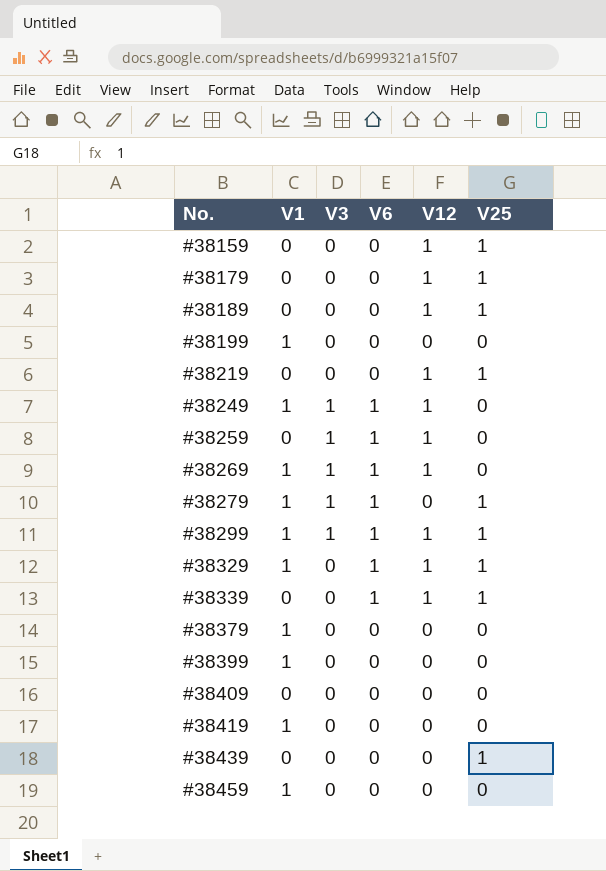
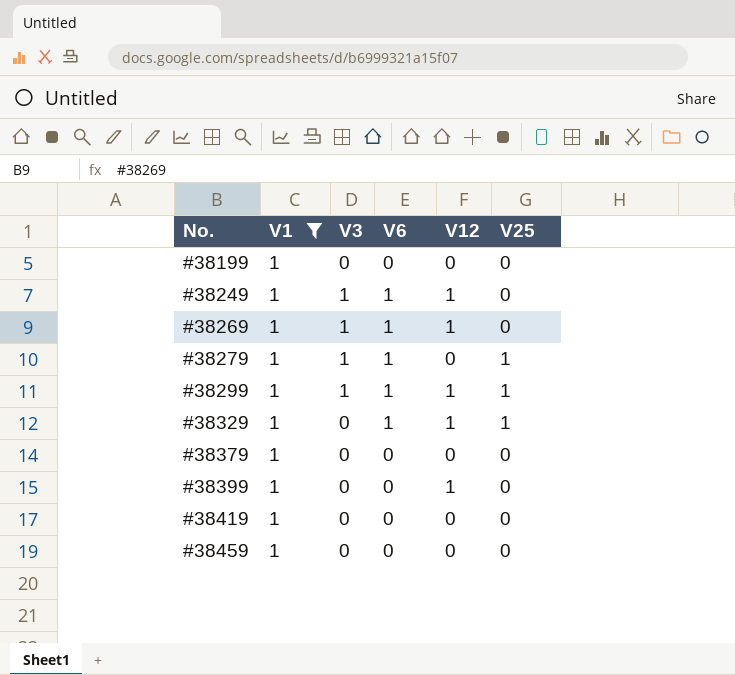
filter: none -> V1 = 1
#38399 | V12: 0 -> 1

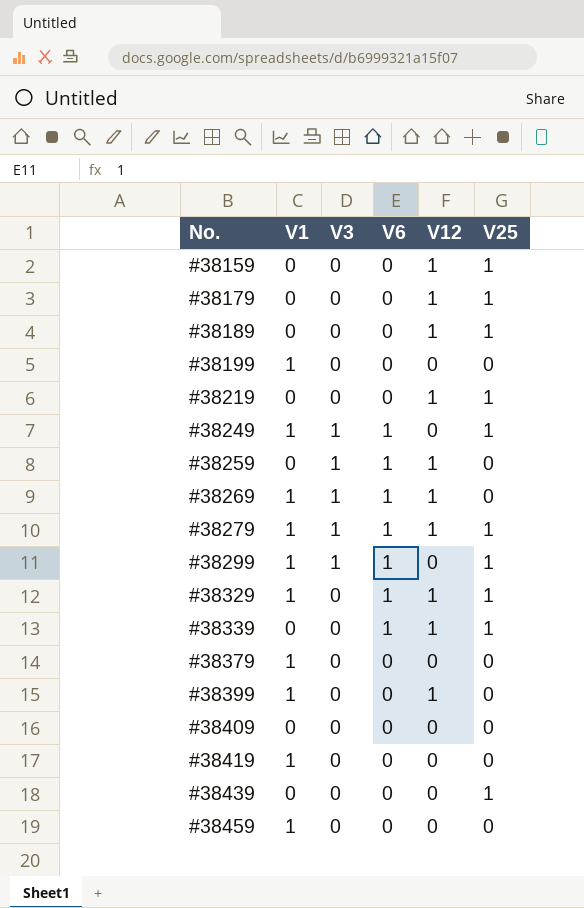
filter: V1 = 1 -> none
#38249 | V12: 1 -> 0
#38249 | V25: 0 -> 1
#38279 | V12: 0 -> 1
#38299 | V12: 1 -> 0

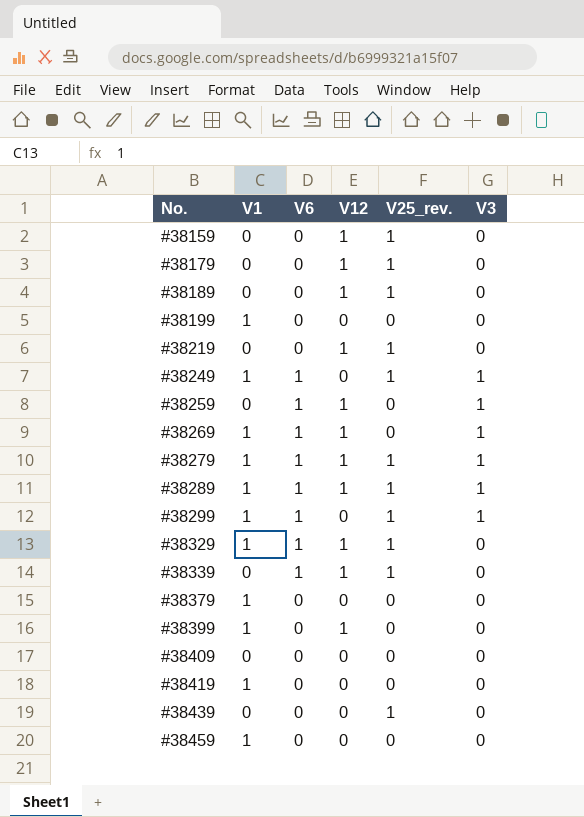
column name: V25 -> V25_rev.
column V3 | position: 3 -> 6
row #38289: none -> 1 | 1 | 1 | 1 | 1

